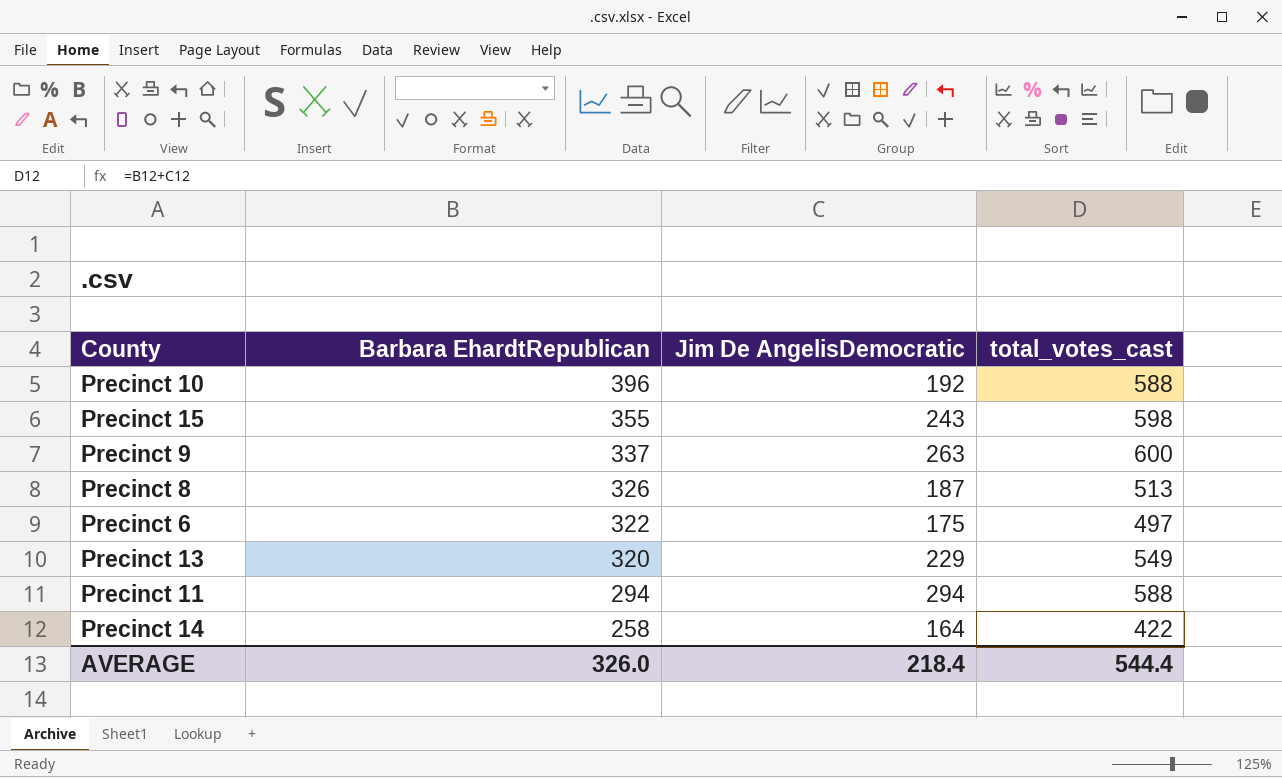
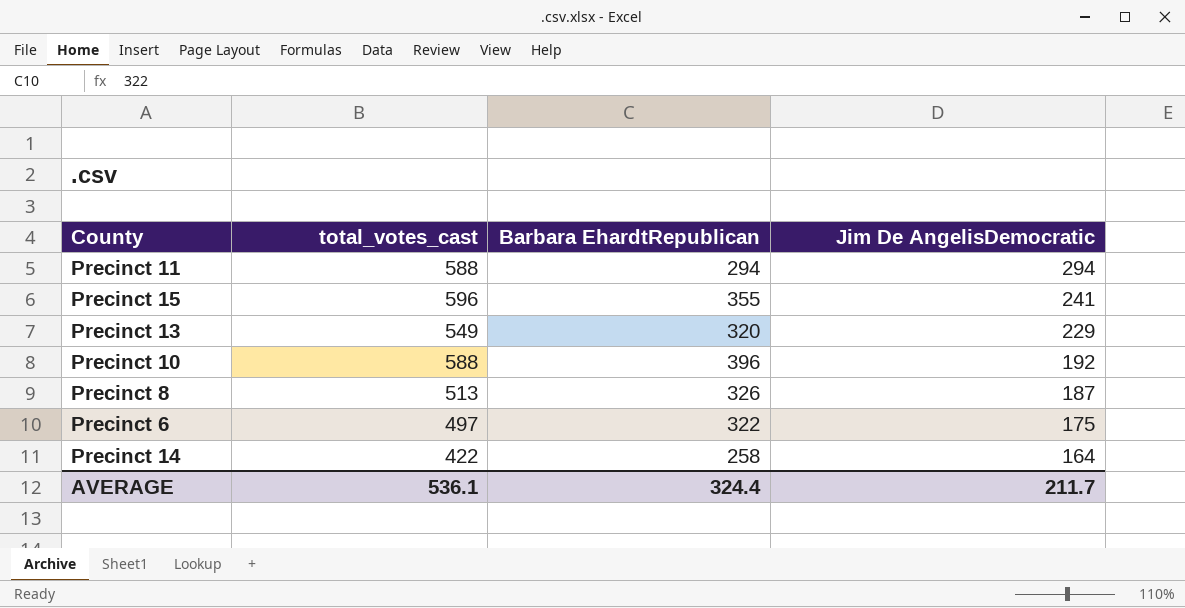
row order: Barbara EhardtRepublican descending -> Jim De AngelisDemocratic descending
column total_votes_cast | position: 4 -> 2
row Precinct 9: 337 | 263 | 600 -> none
Precinct 15 | total_votes_cast: 598 -> 596
Precinct 15 | Jim De AngelisDemocratic: 243 -> 241
AVERAGE | total_votes_cast: 544.4 -> 536.1
AVERAGE | Barbara EhardtRepublican: 326.0 -> 324.4
AVERAGE | Jim De AngelisDemocratic: 218.4 -> 211.7

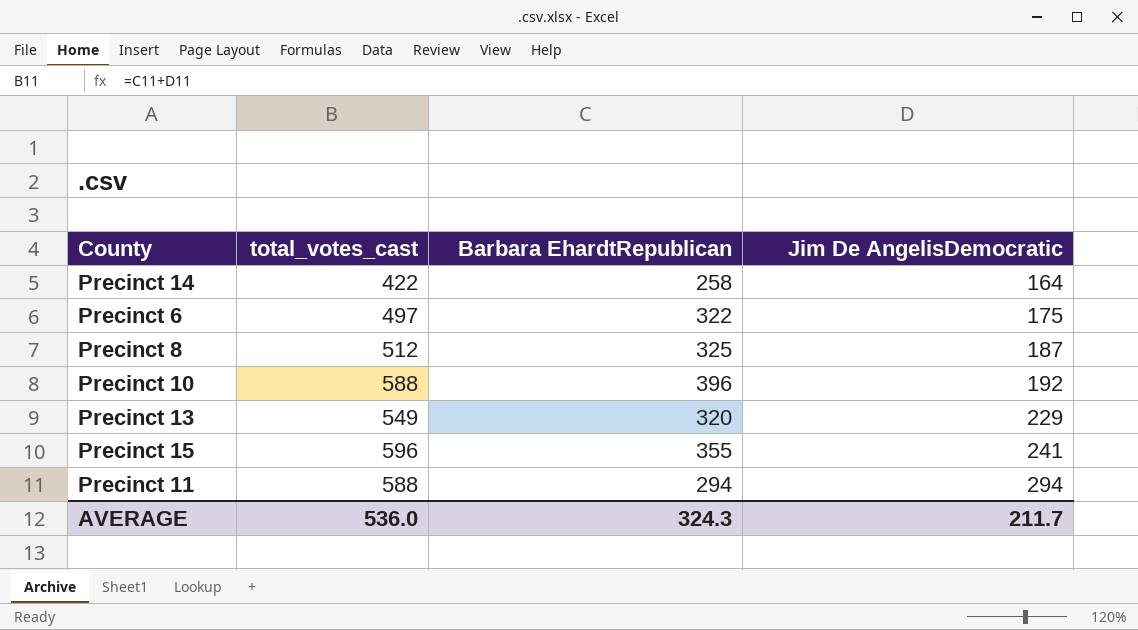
row order: Jim De AngelisDemocratic descending -> Jim De AngelisDemocratic ascending
Precinct 8 | total_votes_cast: 513 -> 512
Precinct 8 | Barbara EhardtRepublican: 326 -> 325
AVERAGE | total_votes_cast: 536.1 -> 536.0
AVERAGE | Barbara EhardtRepublican: 324.4 -> 324.3

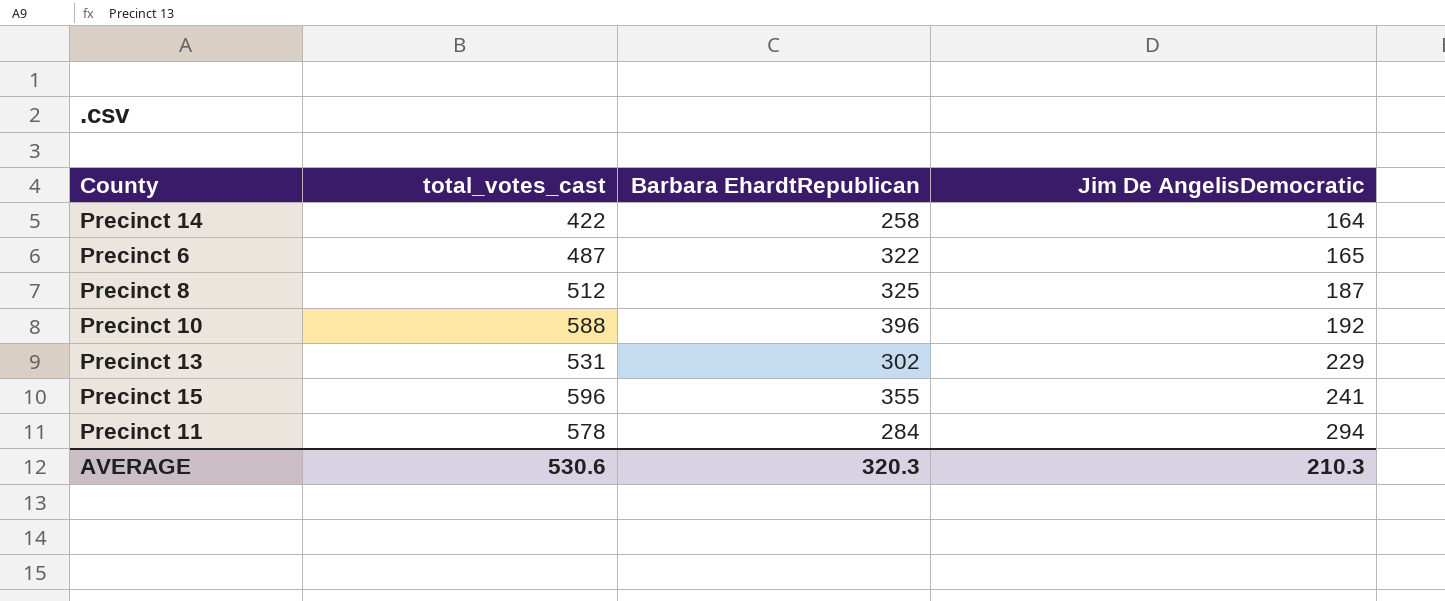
Precinct 6 | total_votes_cast: 497 -> 487
Precinct 6 | Jim De AngelisDemocratic: 175 -> 165
Precinct 13 | total_votes_cast: 549 -> 531
Precinct 13 | Barbara EhardtRepublican: 320 -> 302
Precinct 11 | total_votes_cast: 588 -> 578
Precinct 11 | Barbara EhardtRepublican: 294 -> 284
AVERAGE | total_votes_cast: 536.0 -> 530.6
AVERAGE | Barbara EhardtRepublican: 324.3 -> 320.3
AVERAGE | Jim De AngelisDemocratic: 211.7 -> 210.3

